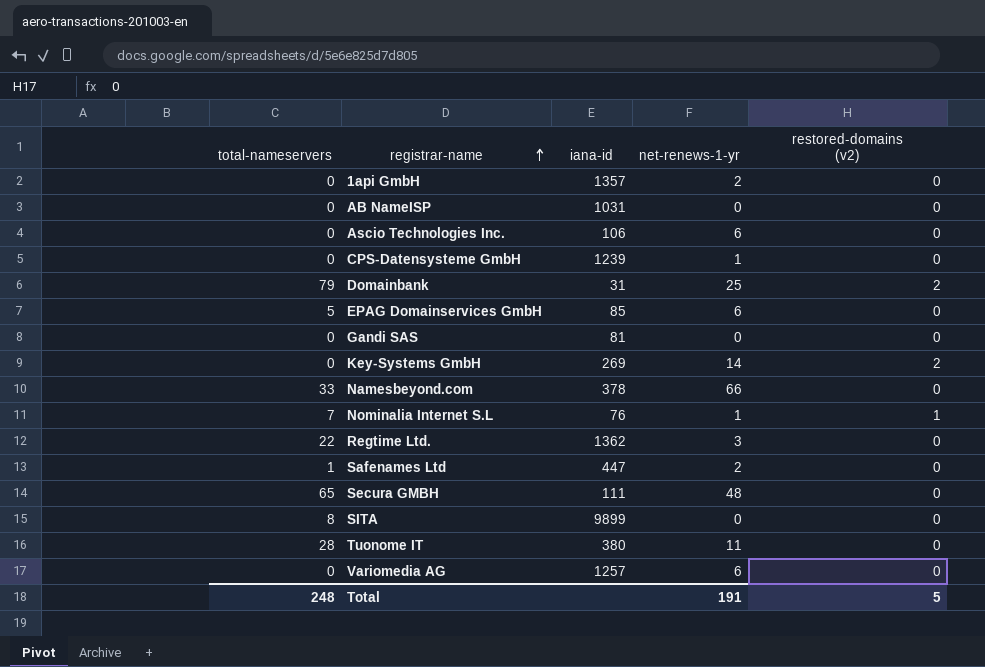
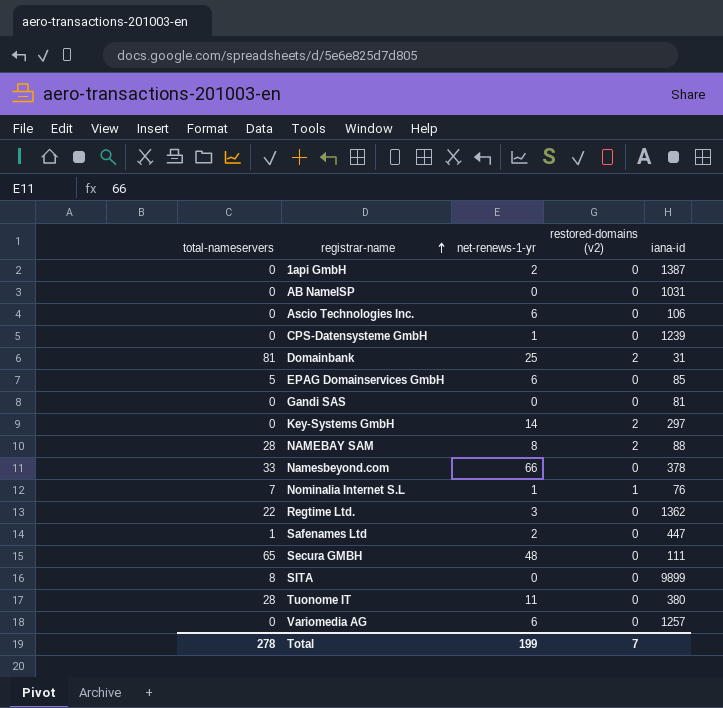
column iana-id | position: 3 -> 5
1api GmbH | iana-id: 1357 -> 1387
Domainbank | total-nameservers: 79 -> 81
Key-Systems GmbH | iana-id: 269 -> 297
row NAMEBAY SAM: none -> 28 | 8 | 2 | 88
Total | total-nameservers: 248 -> 278
Total | net-renews-1-yr: 191 -> 199
Total | restored-domains (v2): 5 -> 7

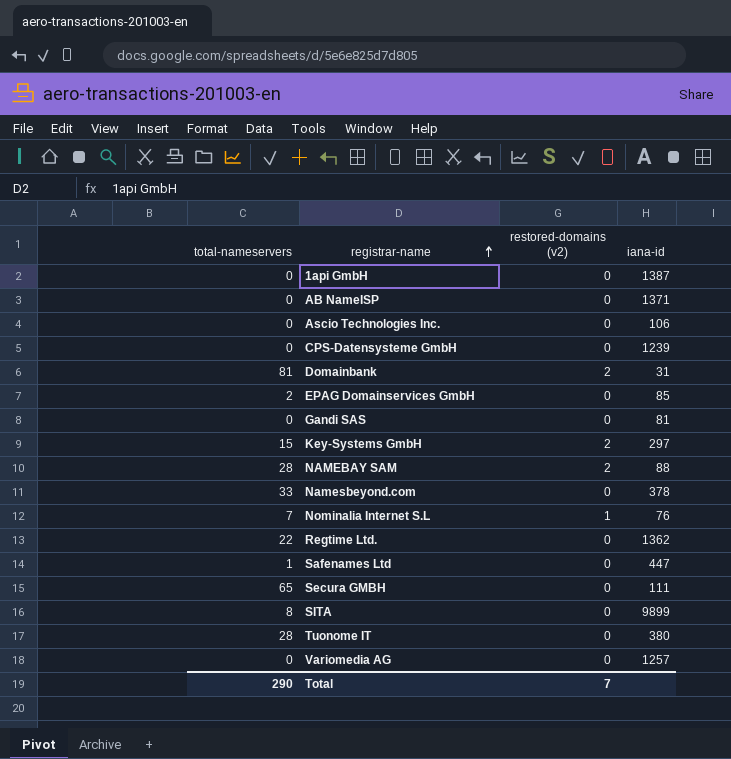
column net-renews-1-yr | position: 3 -> none
AB NameISP | iana-id: 1031 -> 1371
EPAG Domainservices GmbH | total-nameservers: 5 -> 2
Key-Systems GmbH | total-nameservers: 0 -> 15
Total | total-nameservers: 278 -> 290

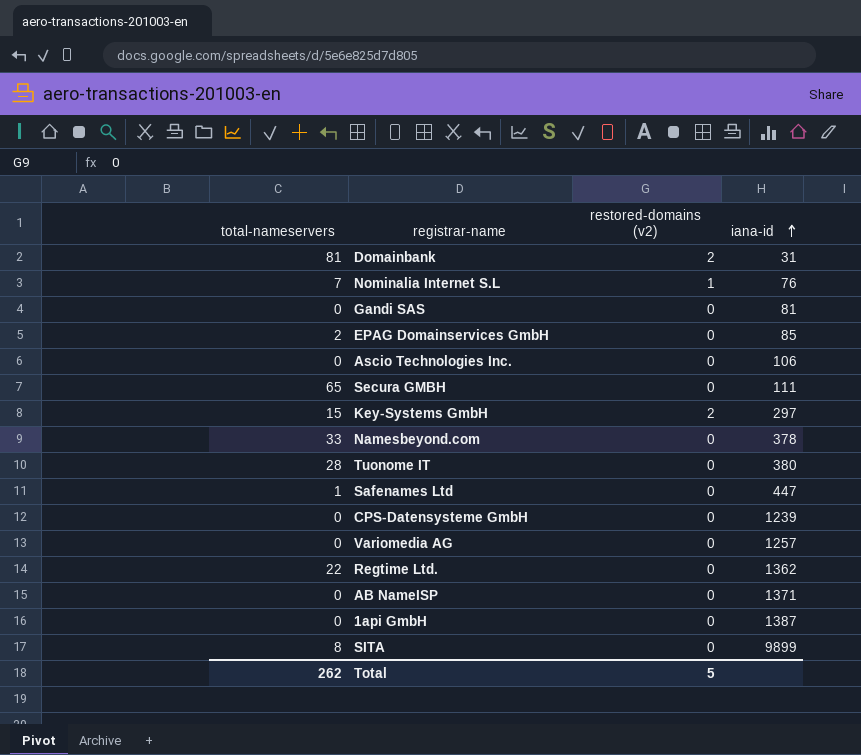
row order: registrar-name ascending -> iana-id ascending
row NAMEBAY SAM: 28 | 2 | 88 -> none
Total | total-nameservers: 290 -> 262
Total | restored-domains (v2): 7 -> 5

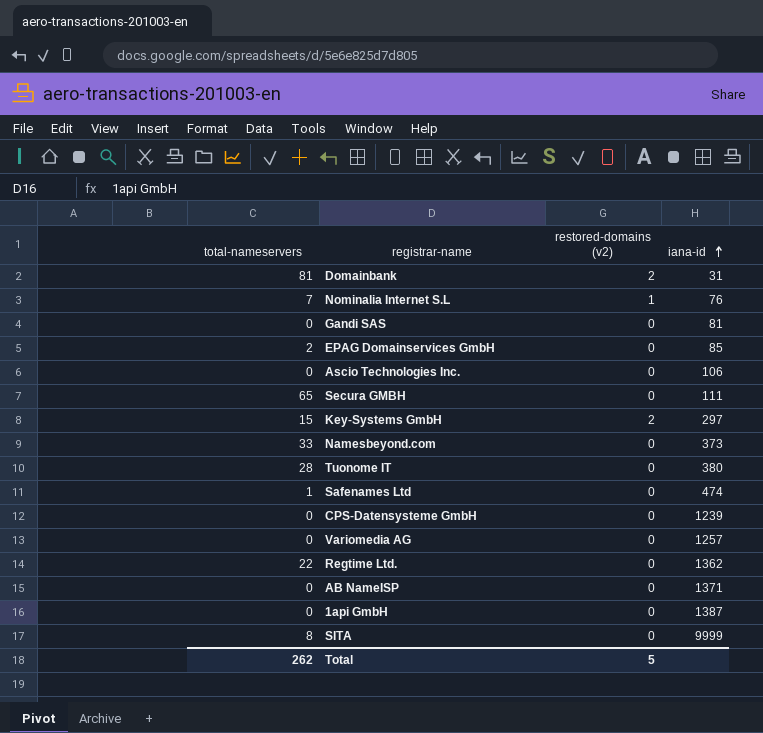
Namesbeyond.com | iana-id: 378 -> 373
Safenames Ltd | iana-id: 447 -> 474
SITA | iana-id: 9899 -> 9999

